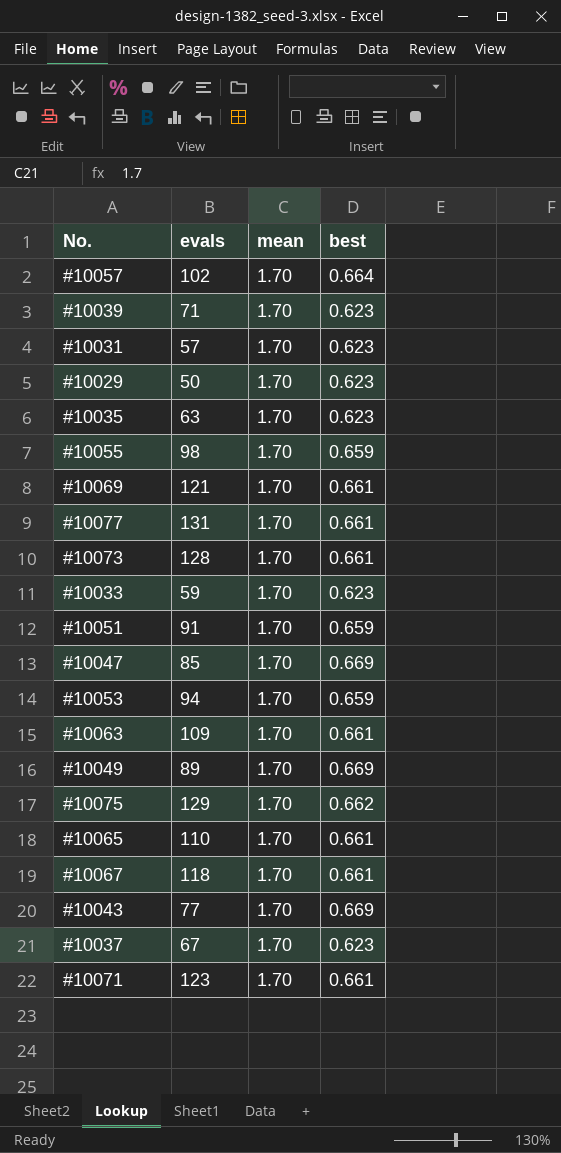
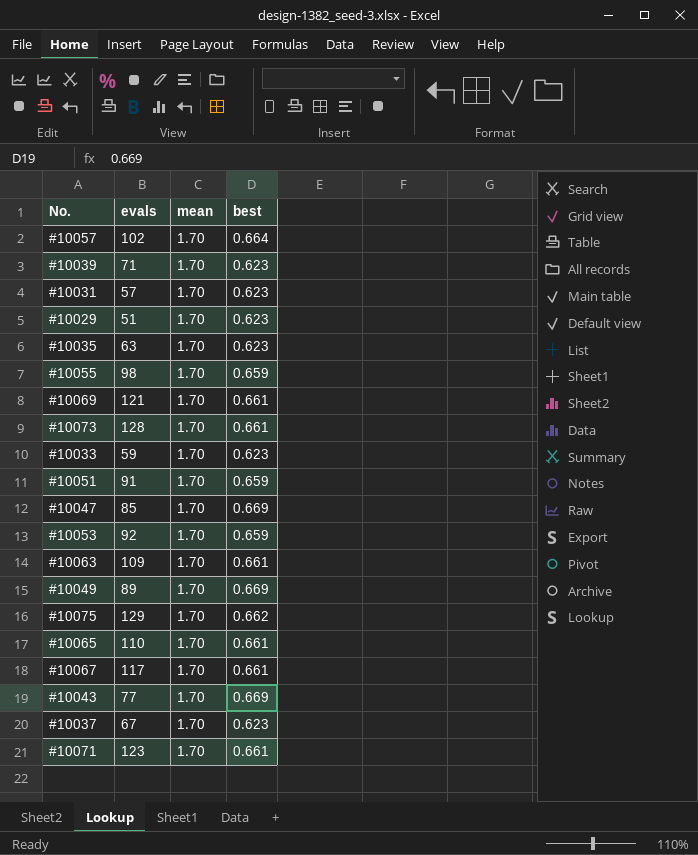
row #10077: 131 | 1.70 | 0.661 -> none
#10029 | evals: 50 -> 51
#10053 | evals: 94 -> 92
#10067 | evals: 118 -> 117

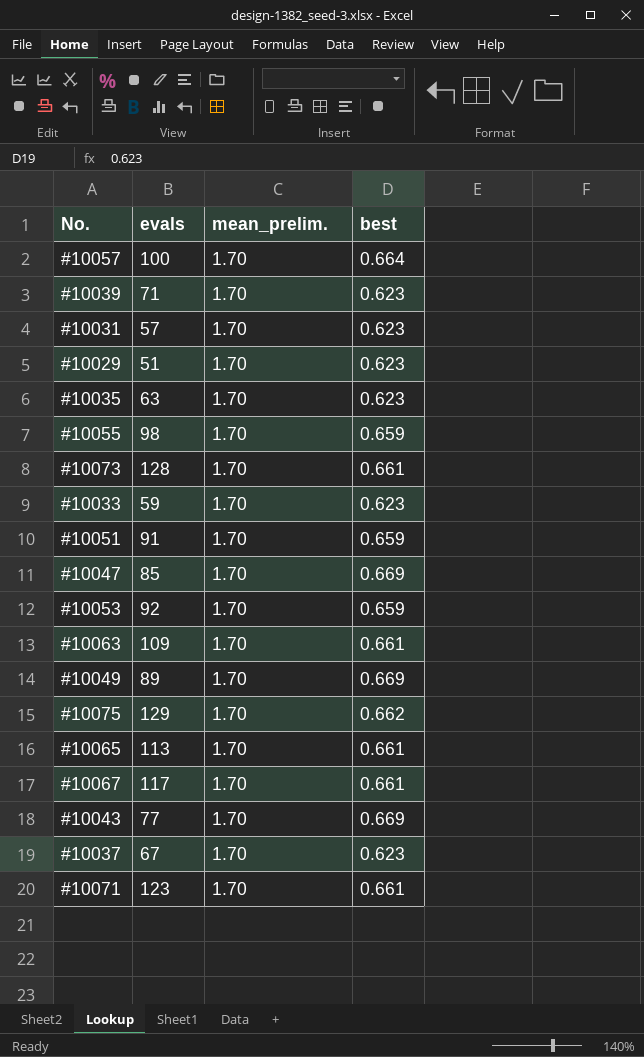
column name: mean -> mean_prelim.
row #10069: 121 | 1.70 | 0.661 -> none
#10057 | evals: 102 -> 100
#10065 | evals: 110 -> 113

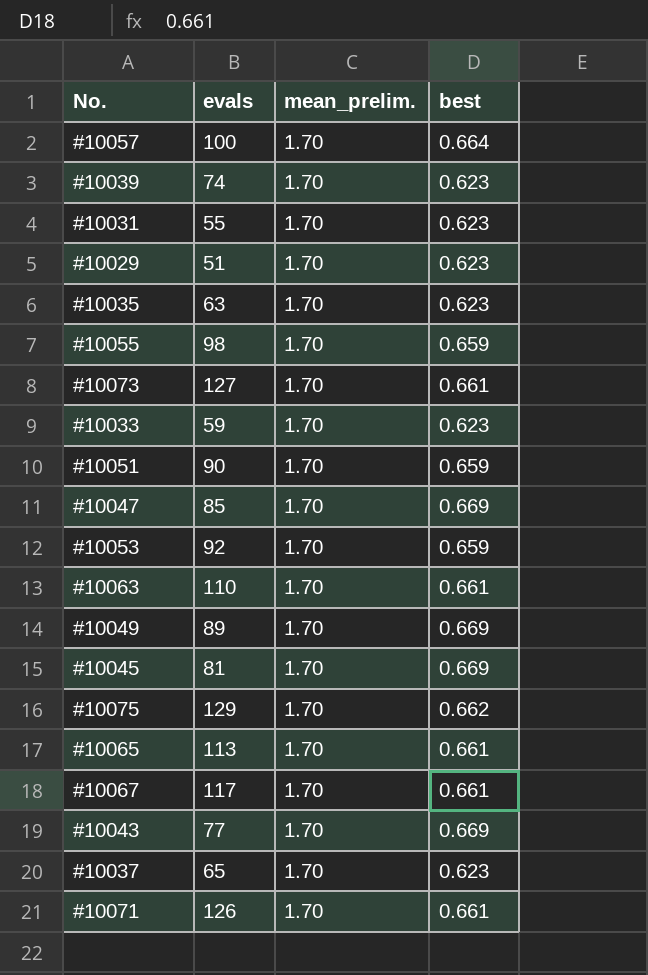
#10039 | evals: 71 -> 74
#10031 | evals: 57 -> 55
#10073 | evals: 128 -> 127
#10051 | evals: 91 -> 90
#10063 | evals: 109 -> 110
row #10045: none -> 81 | 1.70 | 0.669
#10037 | evals: 67 -> 65
#10071 | evals: 123 -> 126

